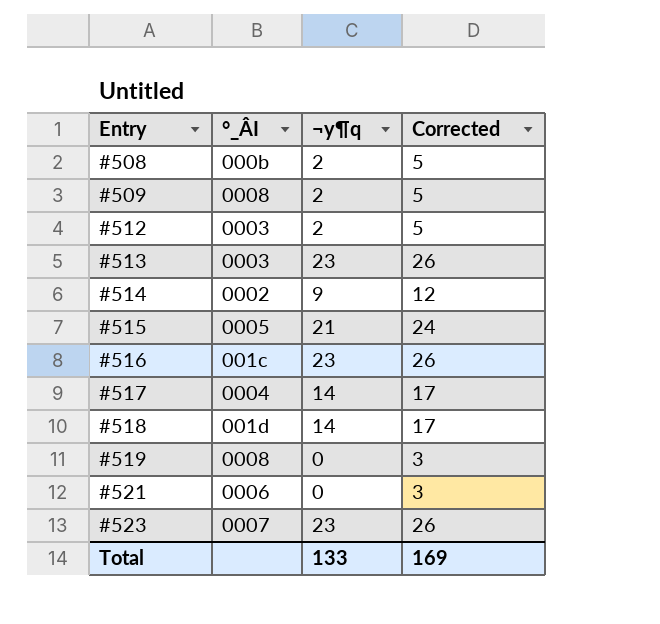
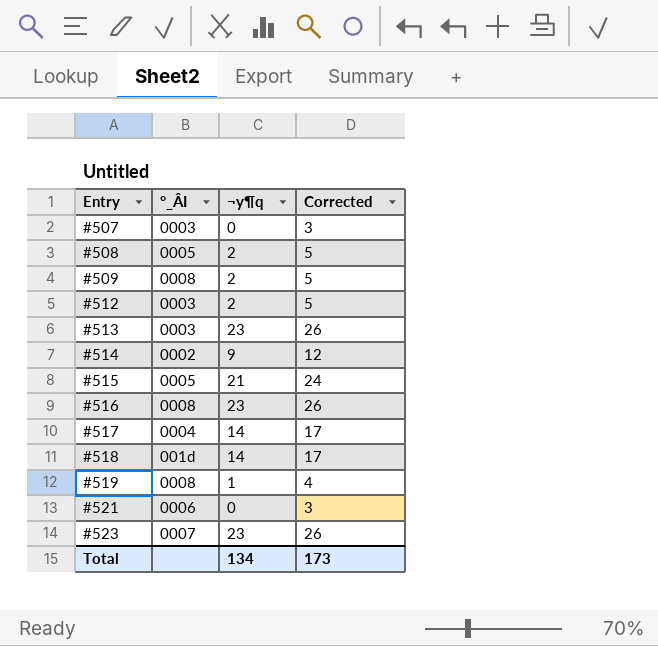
row #507: none -> 0003 | 0 | 3
#508 | °_ÂI: 000b -> 0005
#516 | °_ÂI: 001c -> 0008
#519 | ¬y¶q: 0 -> 1
#519 | Corrected: 3 -> 4
Total | ¬y¶q: 133 -> 134
Total | Corrected: 169 -> 173

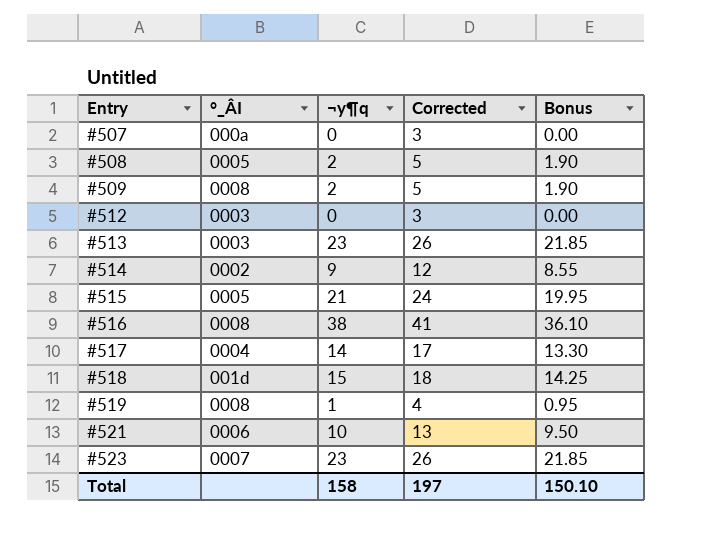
column Bonus | formula: none -> [¬y¶q] * 0.95
#507 | °_ÂI: 0003 -> 000a
#512 | ¬y¶q: 2 -> 0
#512 | Corrected: 5 -> 3
#516 | ¬y¶q: 23 -> 38
#516 | Corrected: 26 -> 41
#518 | ¬y¶q: 14 -> 15
#518 | Corrected: 17 -> 18
#521 | ¬y¶q: 0 -> 10
#521 | Corrected: 3 -> 13
Total | ¬y¶q: 134 -> 158
Total | Corrected: 173 -> 197

